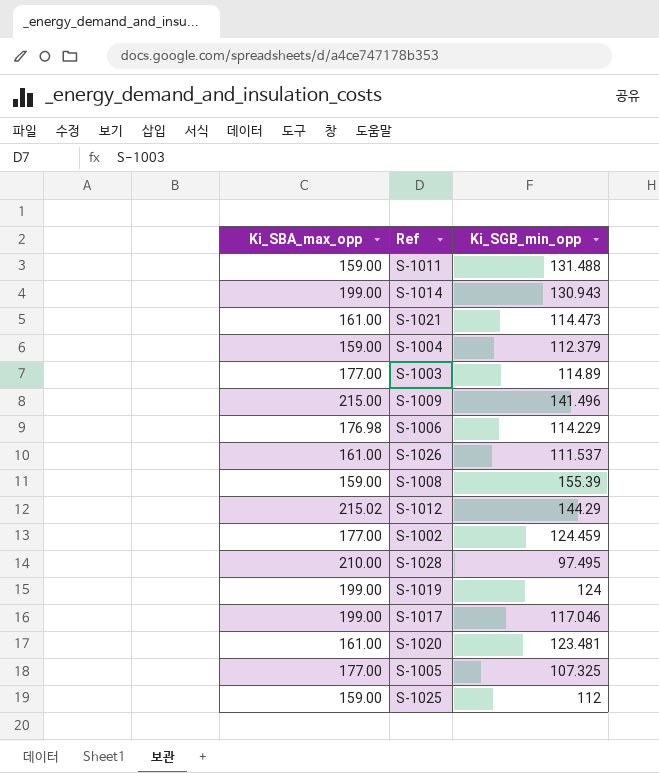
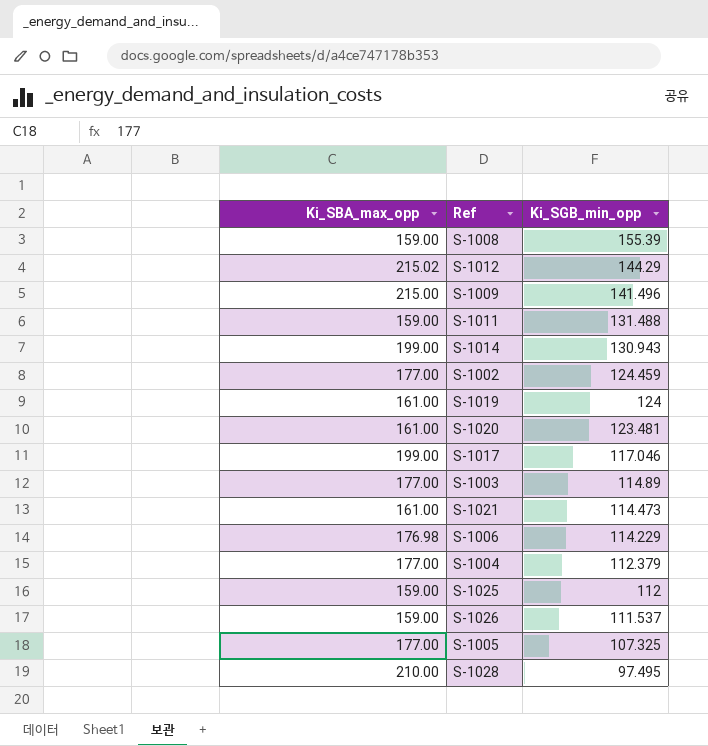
row order: none -> Ki_SGB_min_opp descending
S-1019 | Ki_SBA_max_opp: 199.00 -> 161.00
S-1004 | Ki_SBA_max_opp: 159.00 -> 177.00
S-1026 | Ki_SBA_max_opp: 161.00 -> 159.00

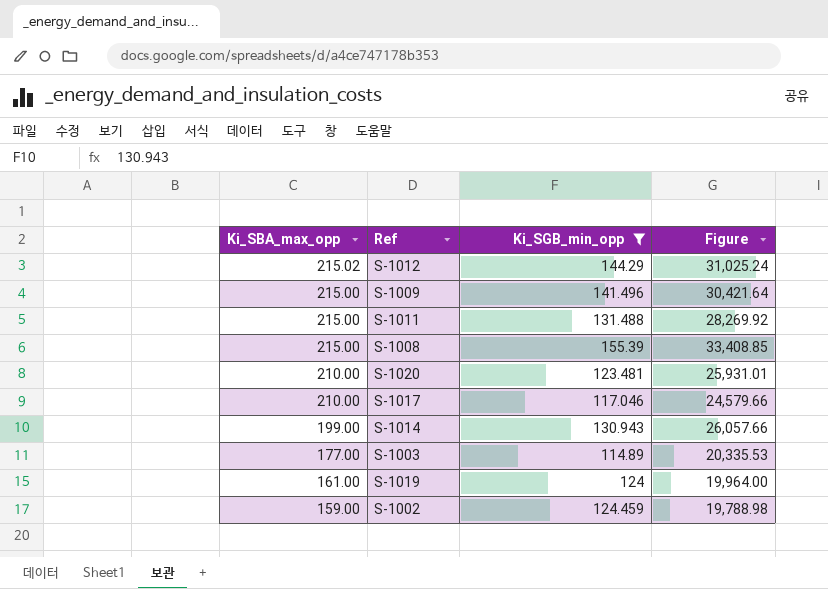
filter: none -> Ki_SGB_min_opp >= 114.89
row order: Ki_SGB_min_opp descending -> Ki_SBA_max_opp descending
column Figure | formula: none -> [Ki_SBA_max_opp] * [Ki_SGB_min_opp]
S-1011 | Ki_SBA_max_opp: 159.00 -> 215.00
S-1008 | Ki_SBA_max_opp: 159.00 -> 215.00
S-1020 | Ki_SBA_max_opp: 161.00 -> 210.00
S-1017 | Ki_SBA_max_opp: 199.00 -> 210.00
S-1002 | Ki_SBA_max_opp: 177.00 -> 159.00

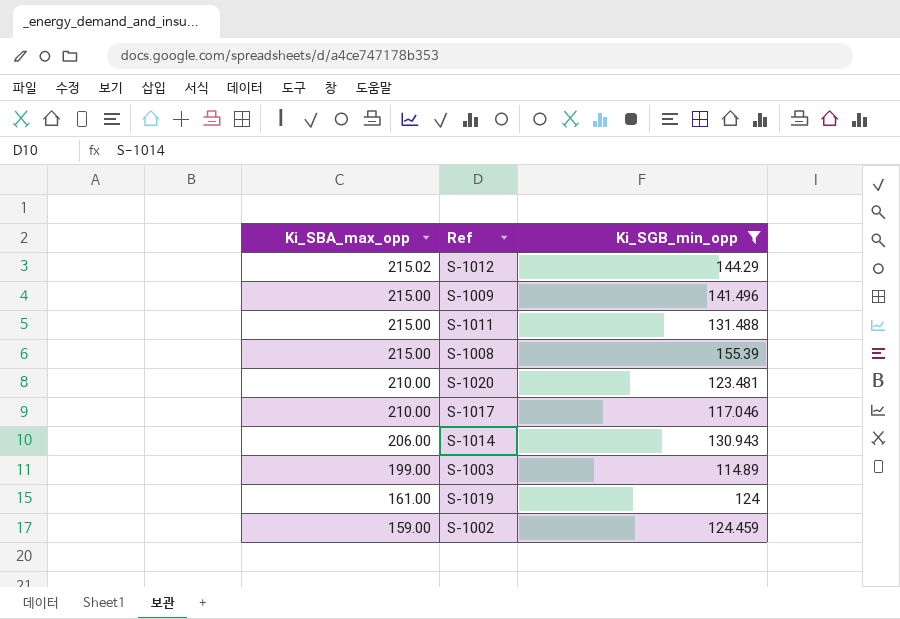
column Figure | formula: [Ki_SBA_max_opp] * [Ki_SGB_min_opp] -> none
S-1014 | Ki_SBA_max_opp: 199.00 -> 206.00
S-1003 | Ki_SBA_max_opp: 177.00 -> 199.00

